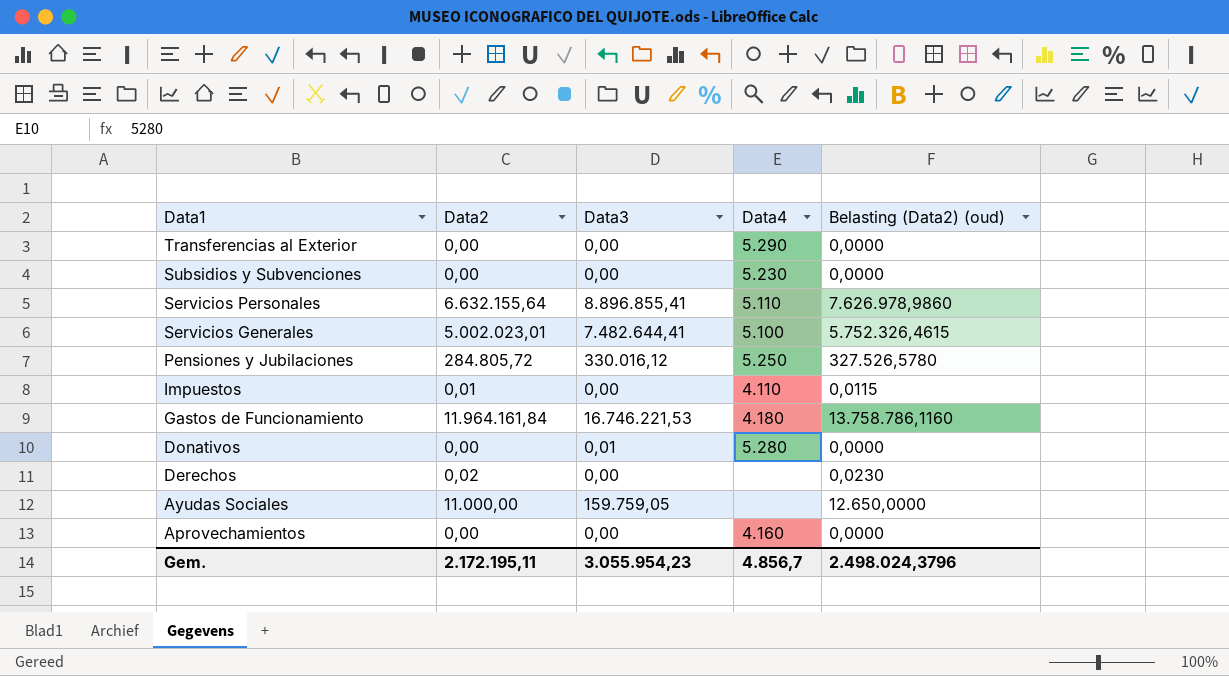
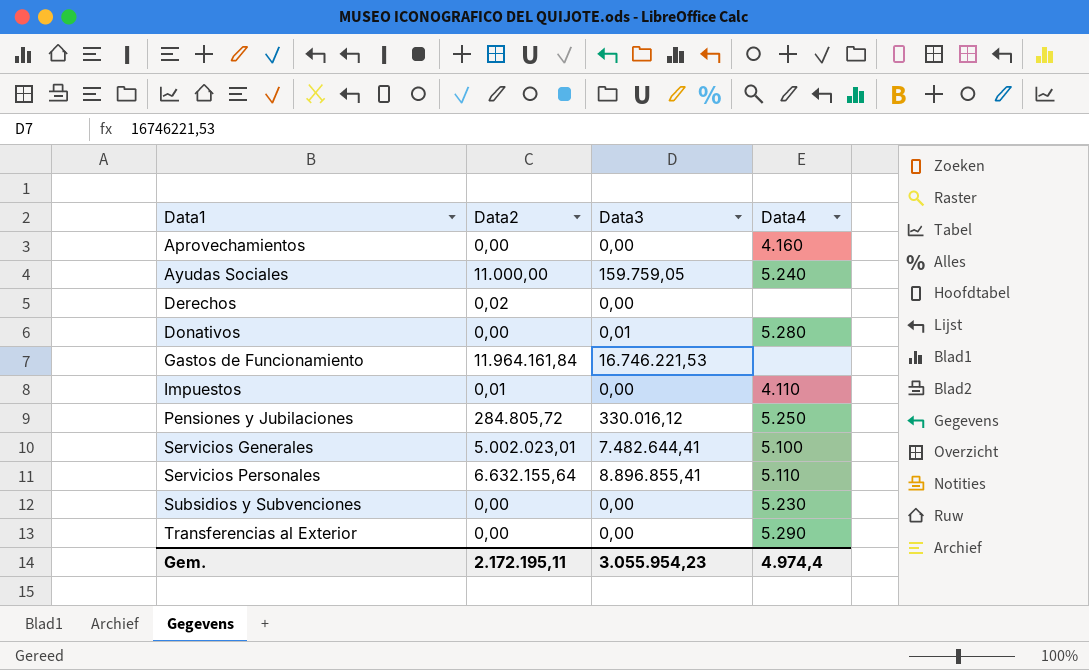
row order: Data1 descending -> Data1 ascending
column Belasting (Data2) (oud) | formula: [Data2] * 1,15 -> none
Ayudas Sociales | Data4: none -> 5.240
Gastos de Funcionamiento | Data4: 4.180 -> none
Gem. | Data4: 4.856,7 -> 4.974,4

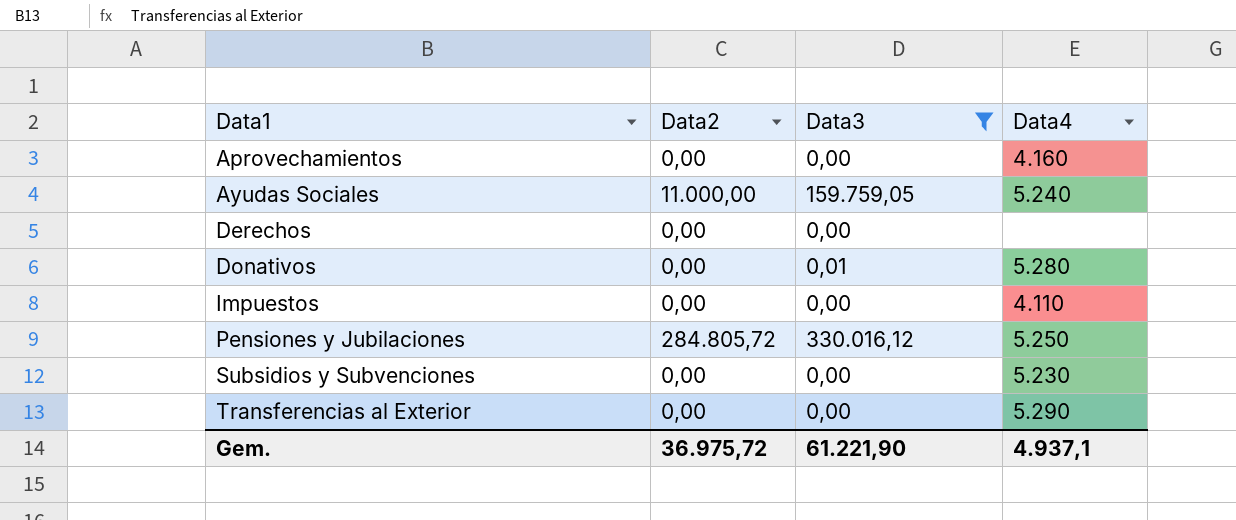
filter: none -> Data3 <= 330.016,12
Derechos | Data2: 0,02 -> 0,00
Impuestos | Data2: 0,01 -> 0,00
Gem. | Data2: 2.172.195,11 -> 36.975,72
Gem. | Data3: 3.055.954,23 -> 61.221,90
Gem. | Data4: 4.974,4 -> 4.937,1

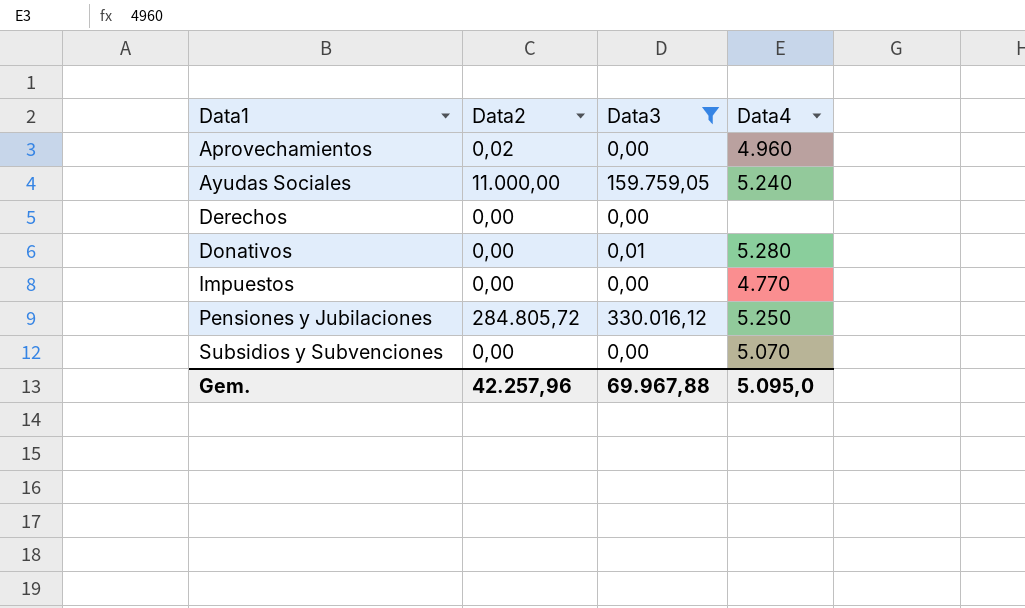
row Transferencias al Exterior: 0,00 | 0,00 | 5.290 -> none
Aprovechamientos | Data2: 0,00 -> 0,02
Aprovechamientos | Data4: 4.160 -> 4.960
Impuestos | Data4: 4.110 -> 4.770
Subsidios y Subvenciones | Data4: 5.230 -> 5.070
Gem. | Data2: 36.975,72 -> 42.257,96
Gem. | Data3: 61.221,90 -> 69.967,88
Gem. | Data4: 4.937,1 -> 5.095,0

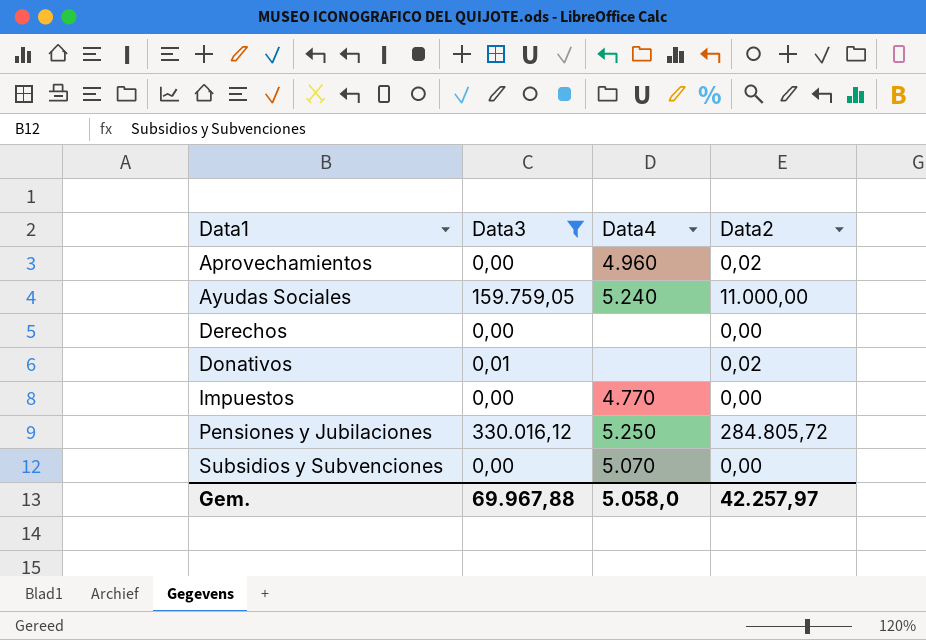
column Data2 | position: 2 -> 4
Donativos | Data4: 5.280 -> none
Donativos | Data2: 0,00 -> 0,02
Gem. | Data4: 5.095,0 -> 5.058,0
Gem. | Data2: 42.257,96 -> 42.257,97

